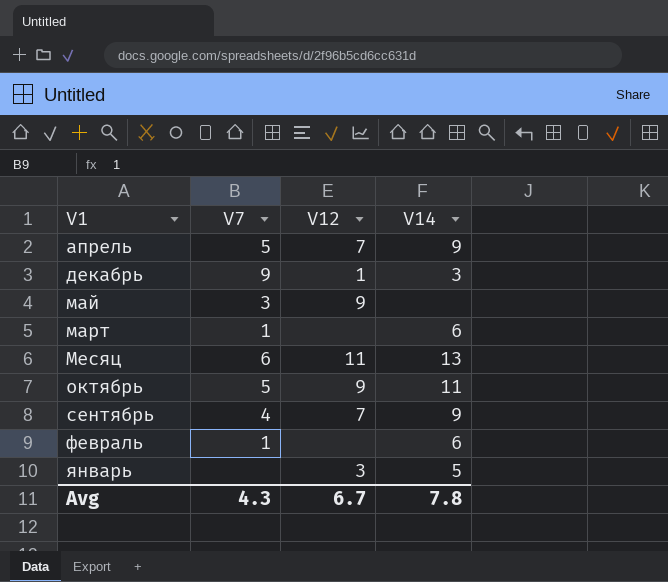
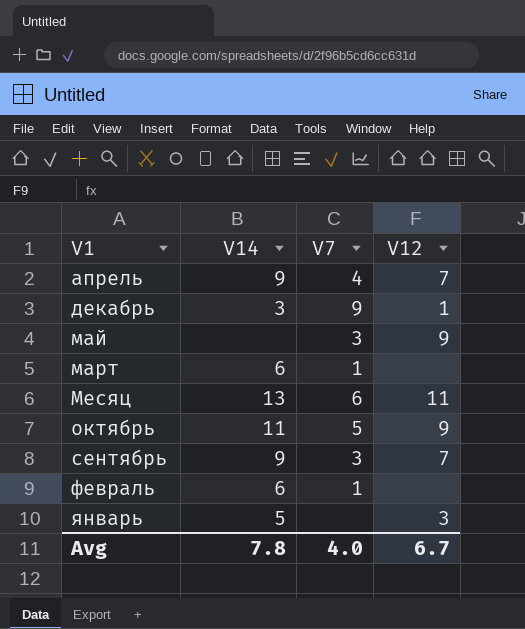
column V14 | position: 4 -> 2
апрель | V7: 5 -> 4
сентябрь | V7: 4 -> 3
Avg | V7: 4.3 -> 4.0

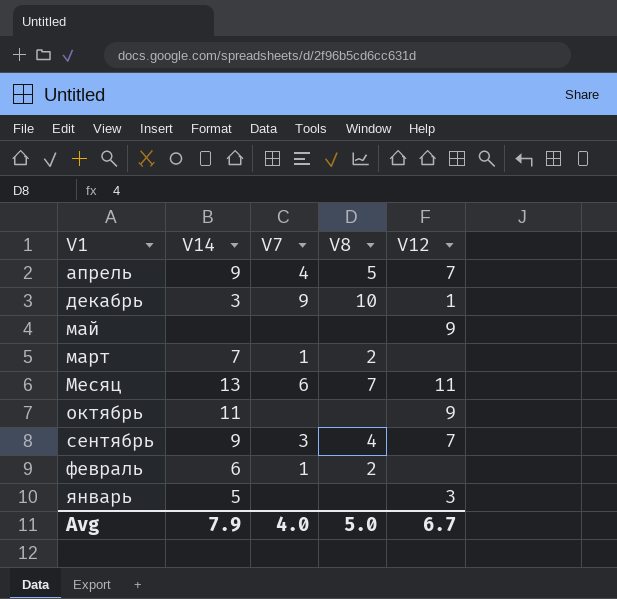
column V8 | position: none -> 4
май | V7: 3 -> none
март | V14: 6 -> 7
октябрь | V7: 5 -> none
Avg | V14: 7.8 -> 7.9

